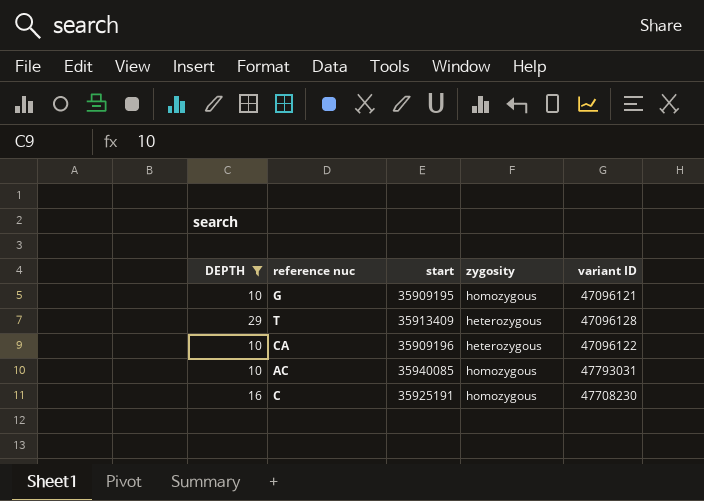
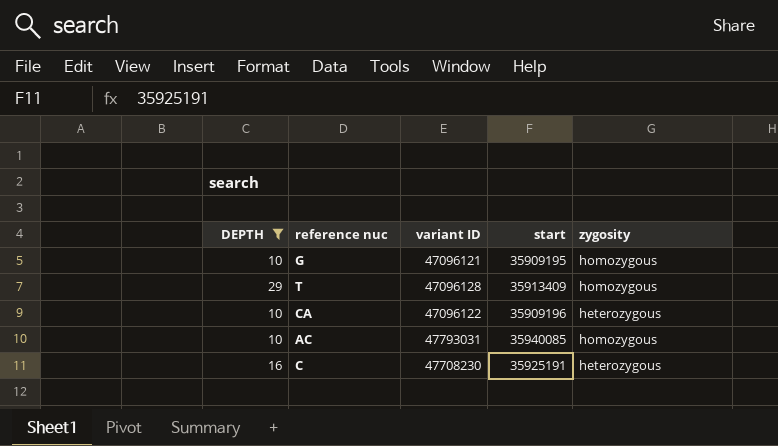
column variant ID | position: 5 -> 3
T | zygosity: heterozygous -> homozygous
C | zygosity: homozygous -> heterozygous

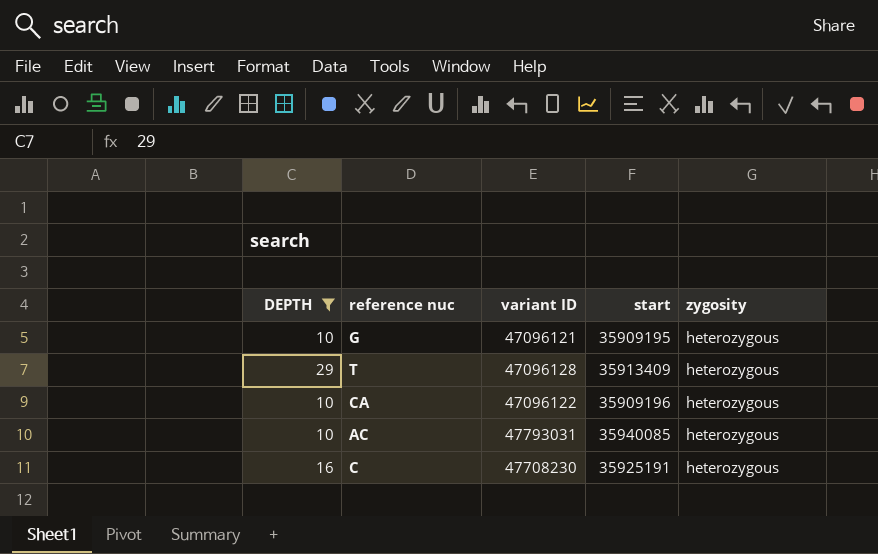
G | zygosity: homozygous -> heterozygous
T | zygosity: homozygous -> heterozygous
AC | zygosity: homozygous -> heterozygous

